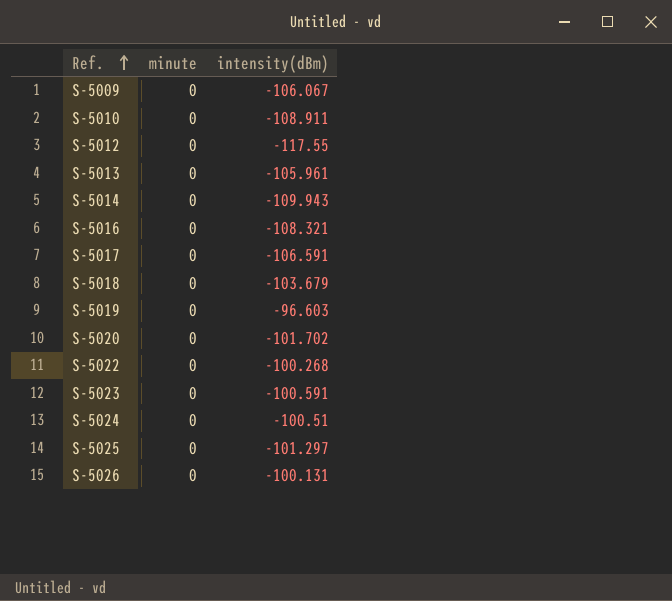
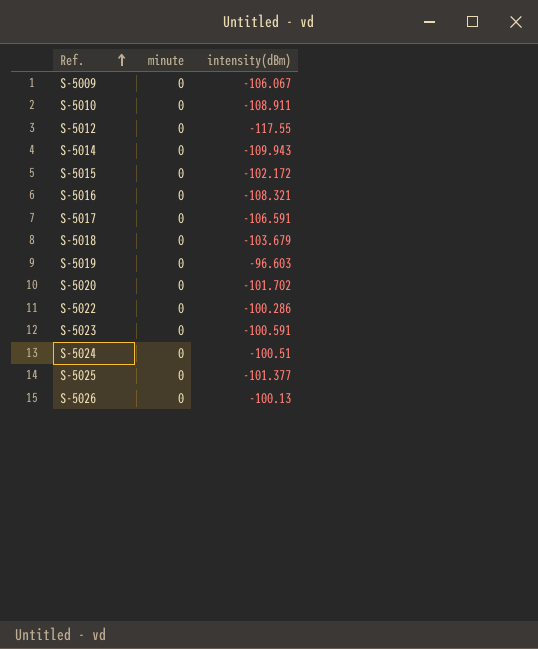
row S-5013: 0 | -105.961 -> none
row S-5015: none -> 0 | -102.172
S-5022 | intensity(dBm): -100.268 -> -100.286
S-5025 | intensity(dBm): -101.297 -> -101.377
S-5026 | intensity(dBm): -100.131 -> -100.13

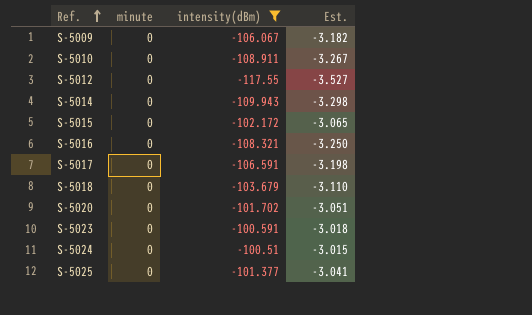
filter: none -> intensity(dBm) <= -100.51
column Est. | formula: none -> [intensity(dBm)] * 0.03

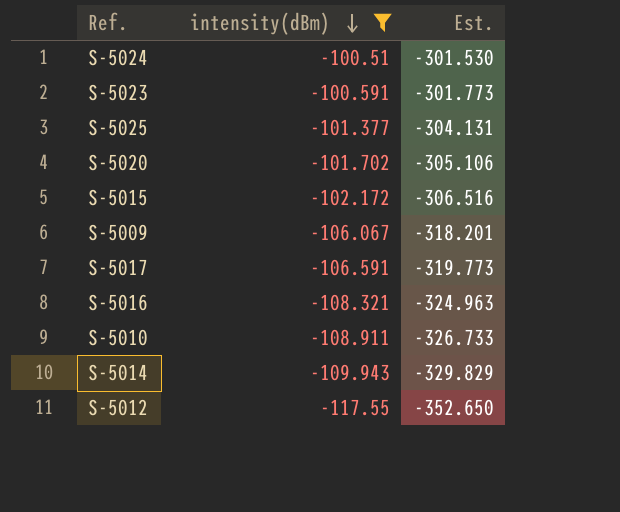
row order: Ref. ascending -> intensity(dBm) descending
column minute | position: 2 -> none
column Est. | formula: [intensity(dBm)] * 0.03 -> [intensity(dBm)] * 3
row S-5018: 0 | -103.679 | -3.110 -> none

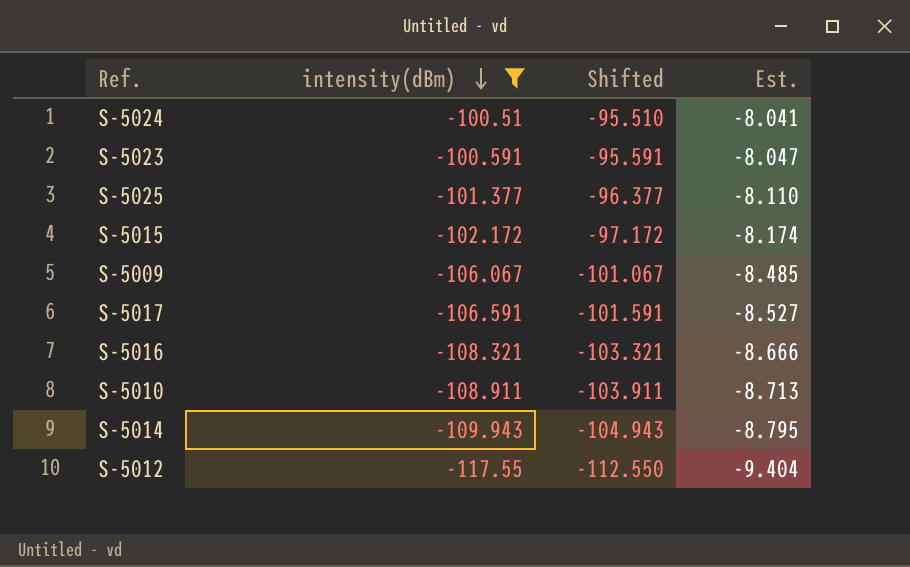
column Shifted | formula: none -> [intensity(dBm)] + 5
column Est. | formula: [intensity(dBm)] * 3 -> [intensity(dBm)] * 0.08
row S-5020: -101.702 | -305.106 -> none

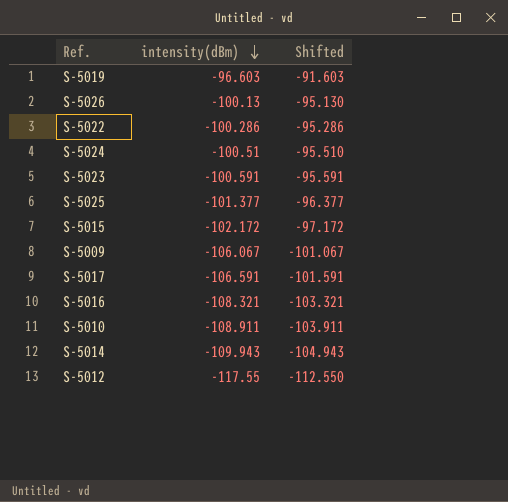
filter: intensity(dBm) <= -100.51 -> none
column Est. | formula: [intensity(dBm)] * 0.08 -> none

